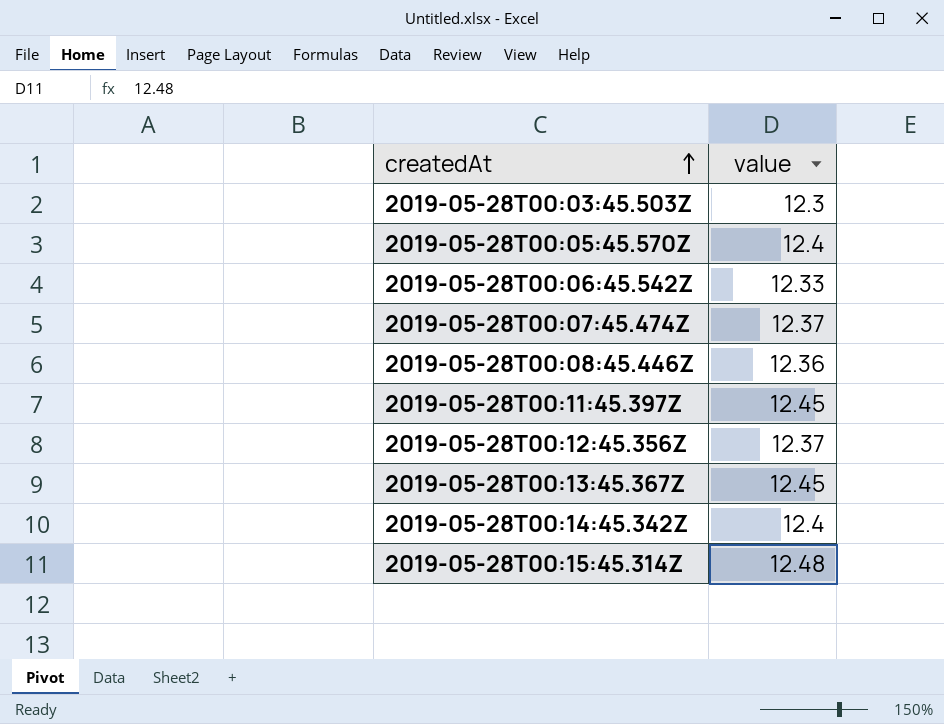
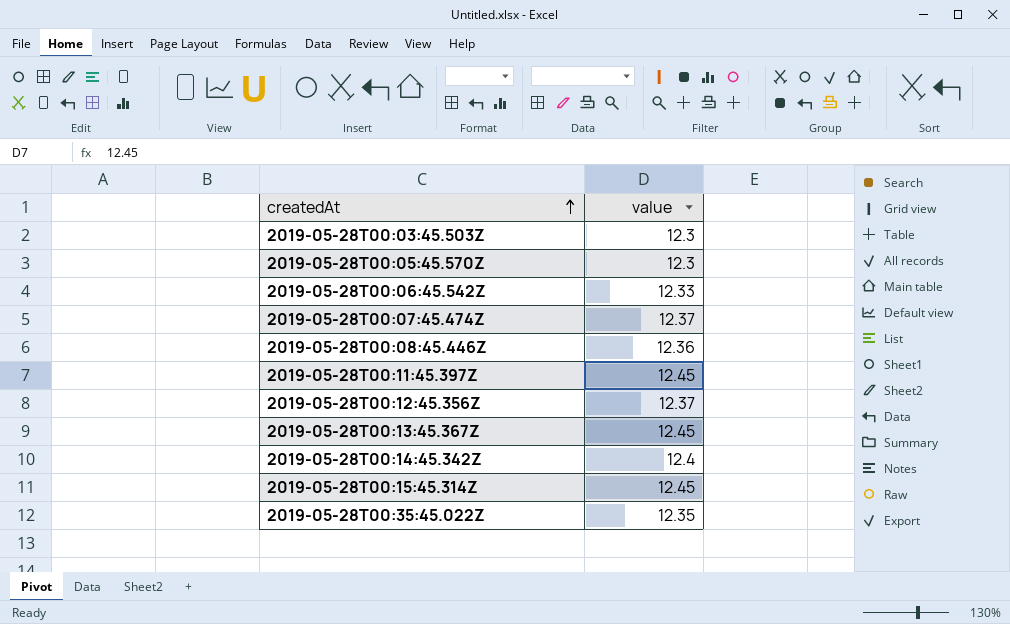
2019-05-28T00:05:45.570Z | value: 12.4 -> 12.3
2019-05-28T00:15:45.314Z | value: 12.48 -> 12.45
row 2019-05-28T00:35:45.022Z: none -> 12.35

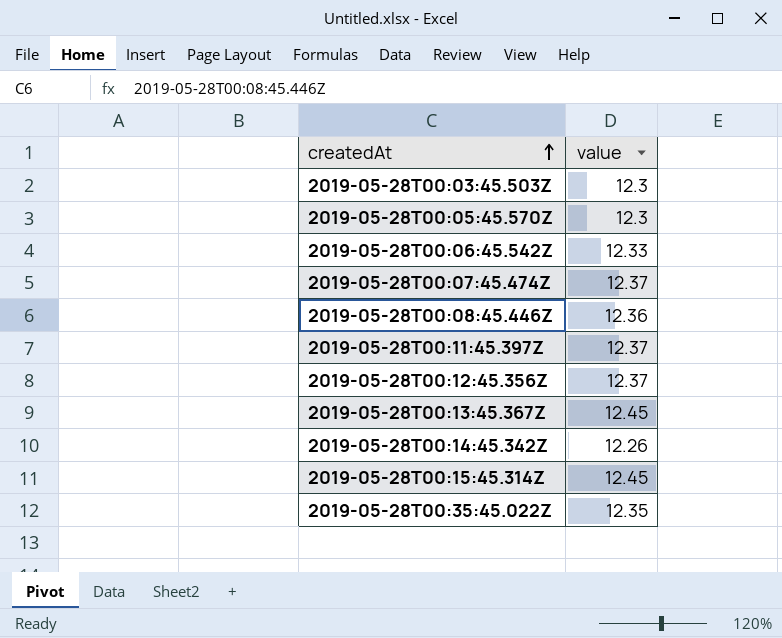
2019-05-28T00:11:45.397Z | value: 12.45 -> 12.37
2019-05-28T00:14:45.342Z | value: 12.4 -> 12.26

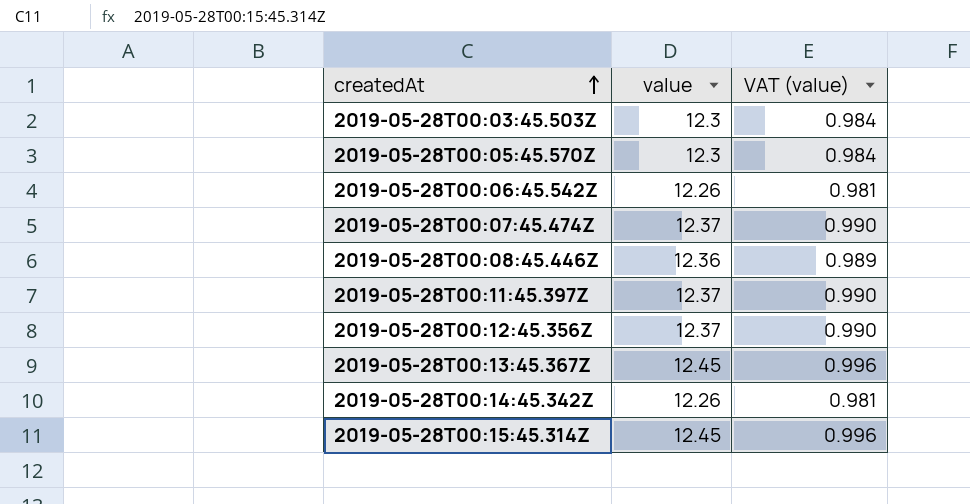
column VAT (value) | formula: none -> [value] * 0.08
row 2019-05-28T00:35:45.022Z: 12.35 -> none
2019-05-28T00:06:45.542Z | value: 12.33 -> 12.26

